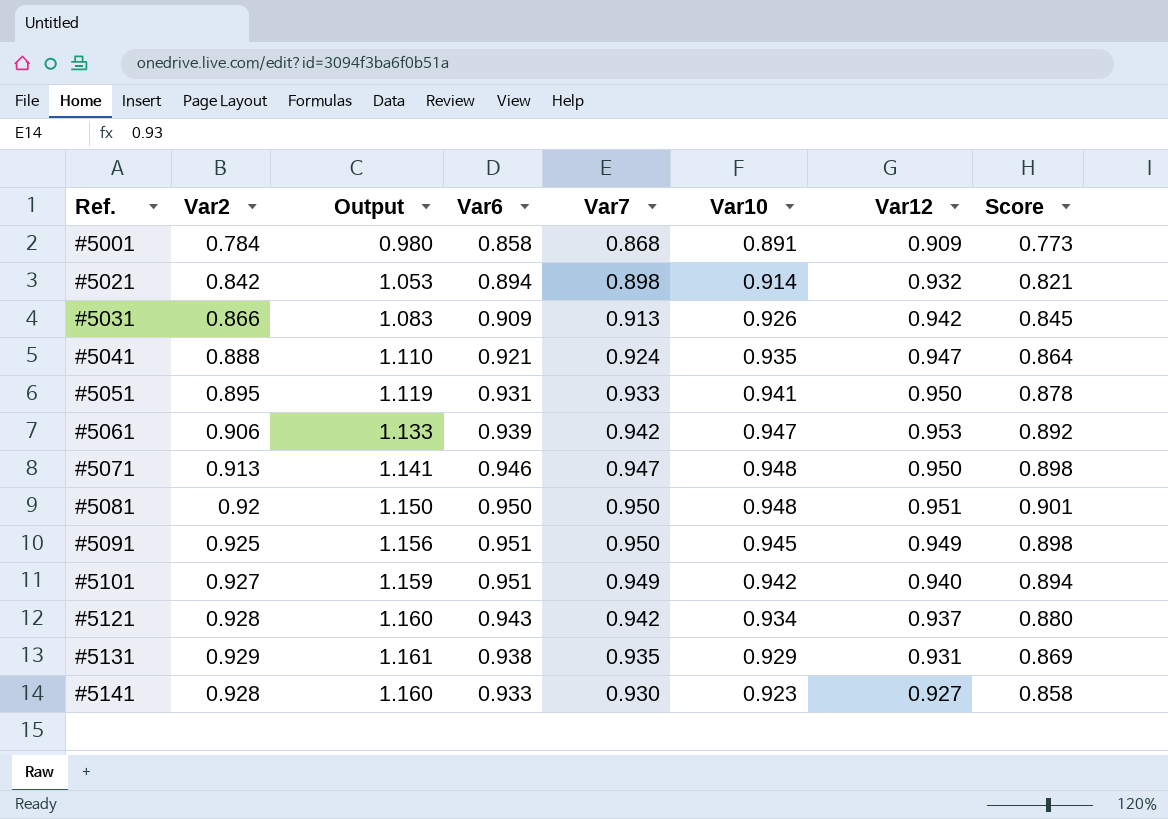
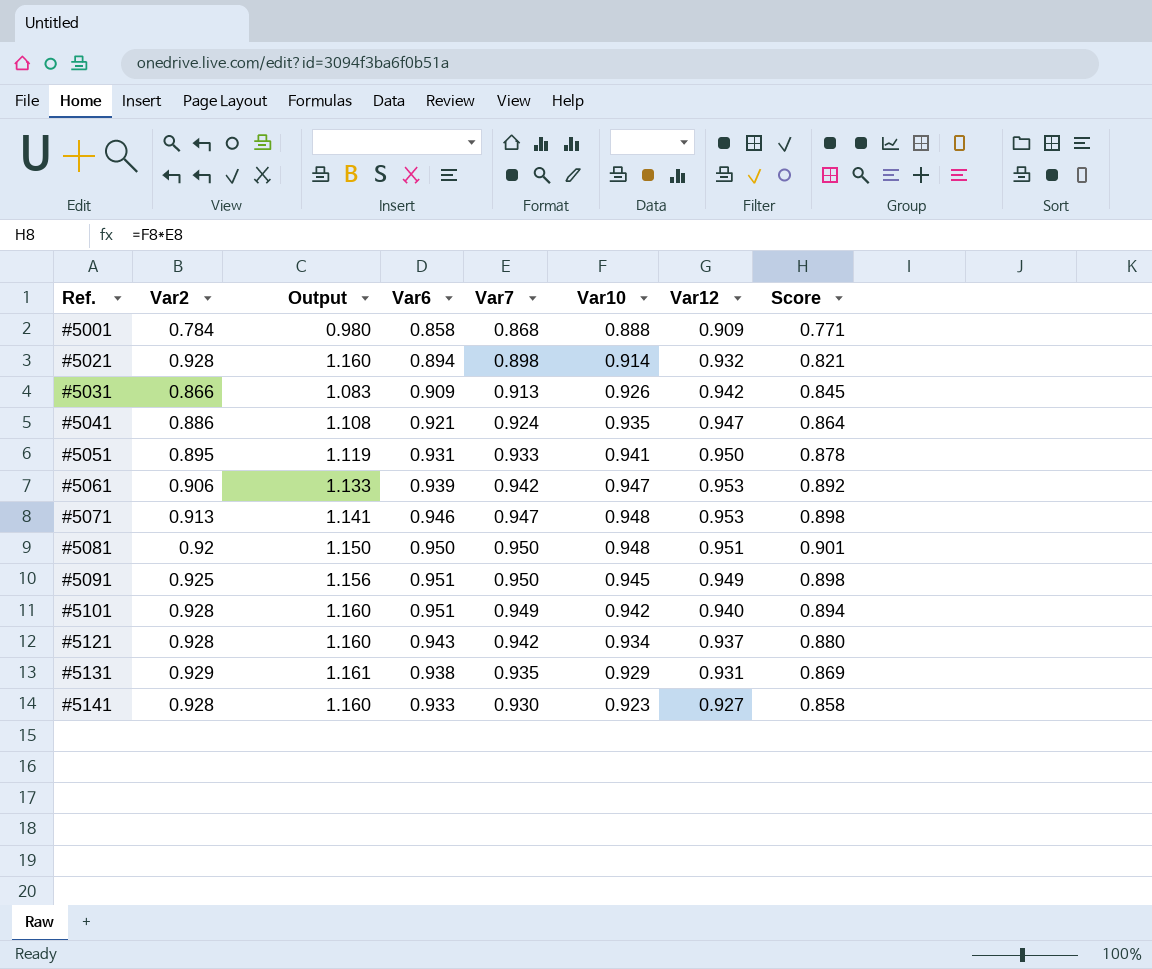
#5001 | Var10: 0.891 -> 0.888
#5001 | Score: 0.773 -> 0.771
#5021 | Var2: 0.842 -> 0.928
#5021 | Output: 1.053 -> 1.160
#5041 | Var2: 0.888 -> 0.886
#5041 | Output: 1.110 -> 1.108
#5071 | Var12: 0.950 -> 0.953
#5101 | Var2: 0.927 -> 0.928
#5101 | Output: 1.159 -> 1.160

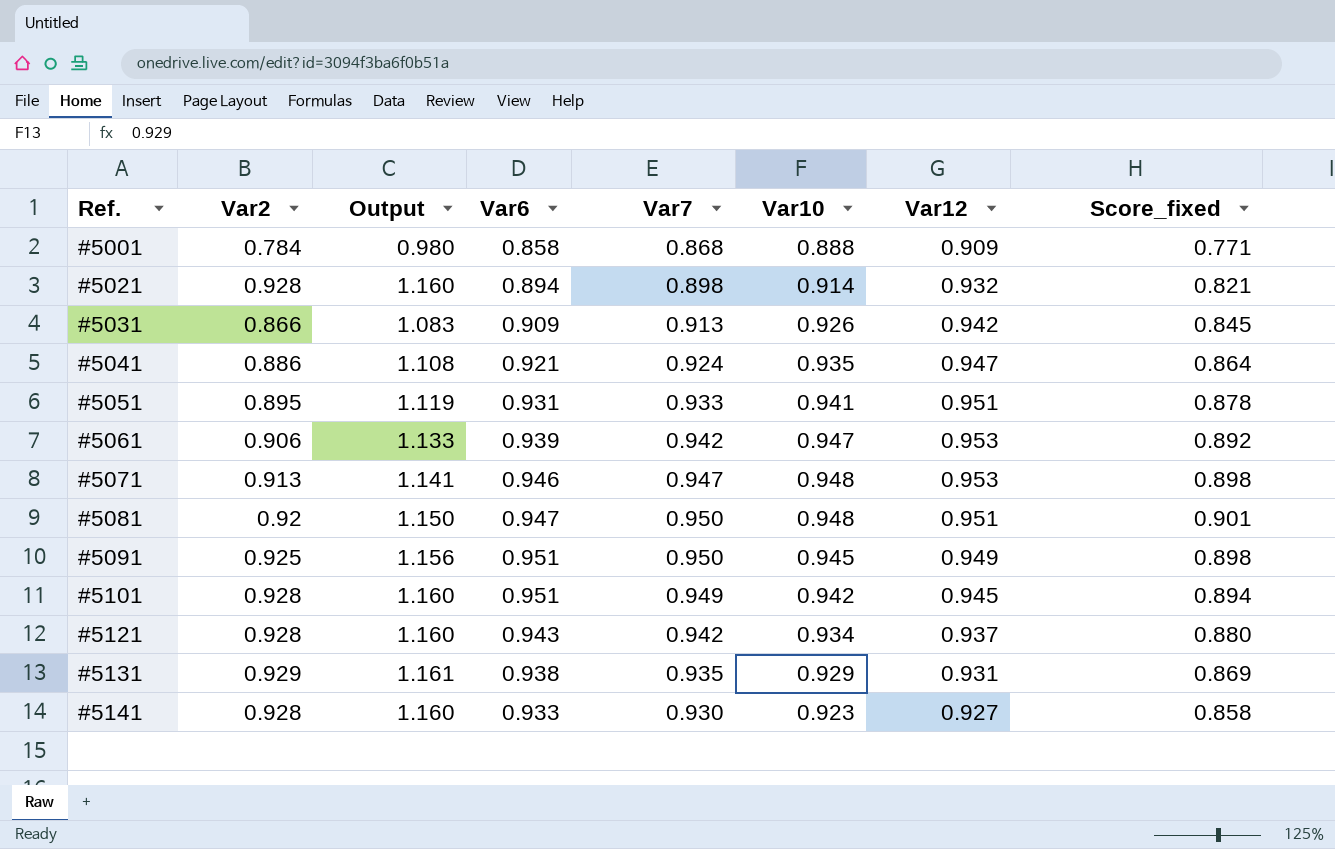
column name: Score -> Score_fixed
#5051 | Var12: 0.950 -> 0.951
#5081 | Var6: 0.950 -> 0.947
#5101 | Var12: 0.940 -> 0.945

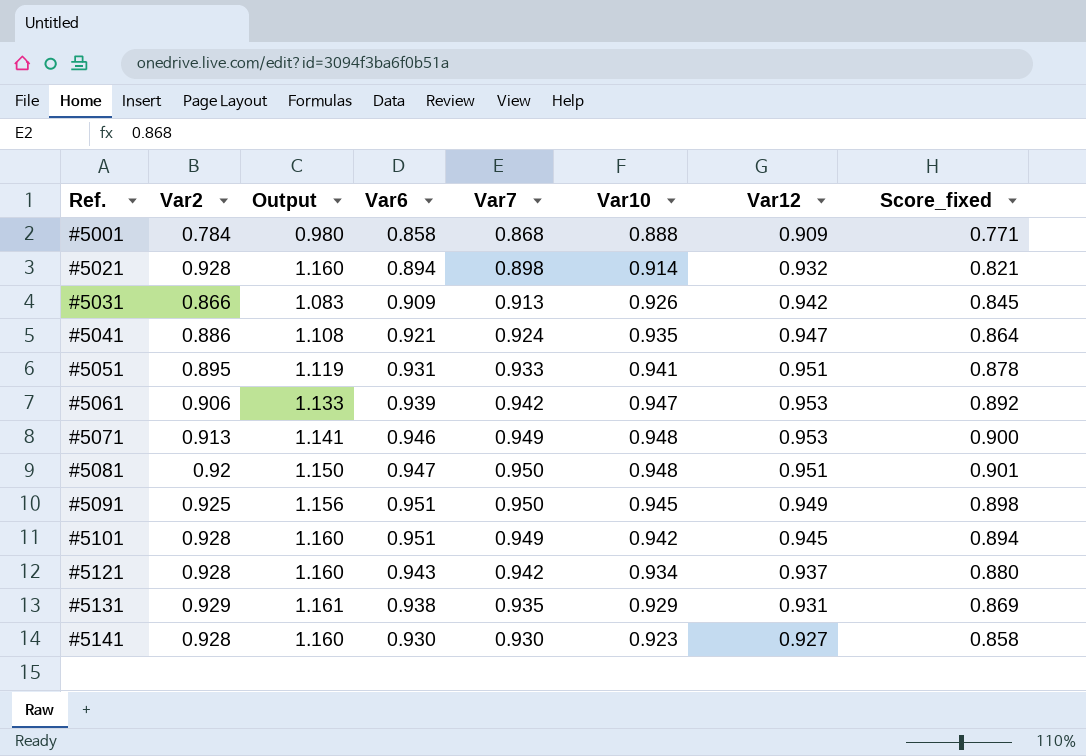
#5071 | Var7: 0.947 -> 0.949
#5071 | Score_fixed: 0.898 -> 0.900
#5141 | Var6: 0.933 -> 0.930

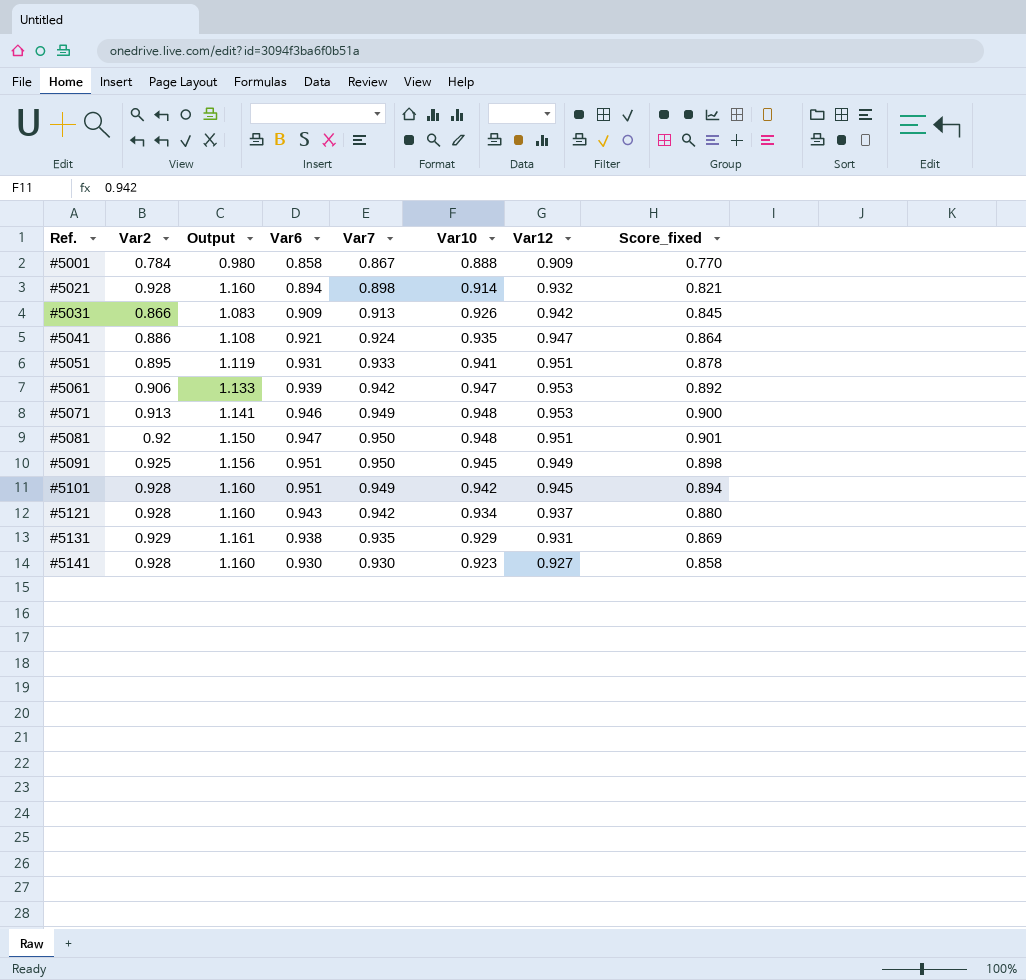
#5001 | Var7: 0.868 -> 0.867
#5001 | Score_fixed: 0.771 -> 0.770

